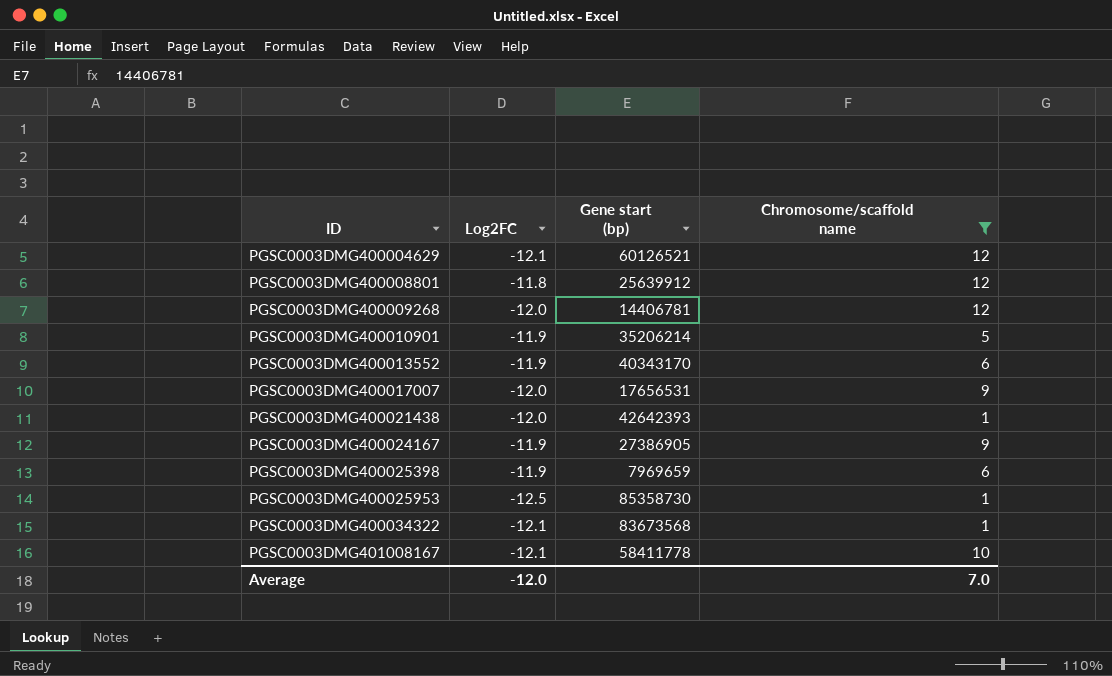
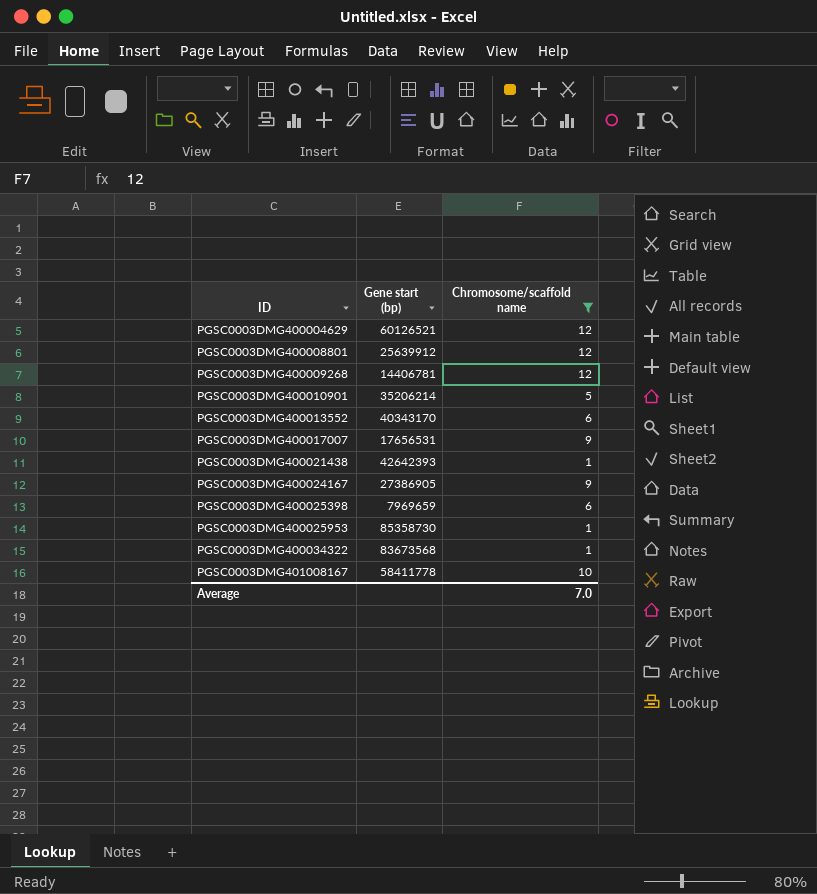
column Log2FC | position: 2 -> none

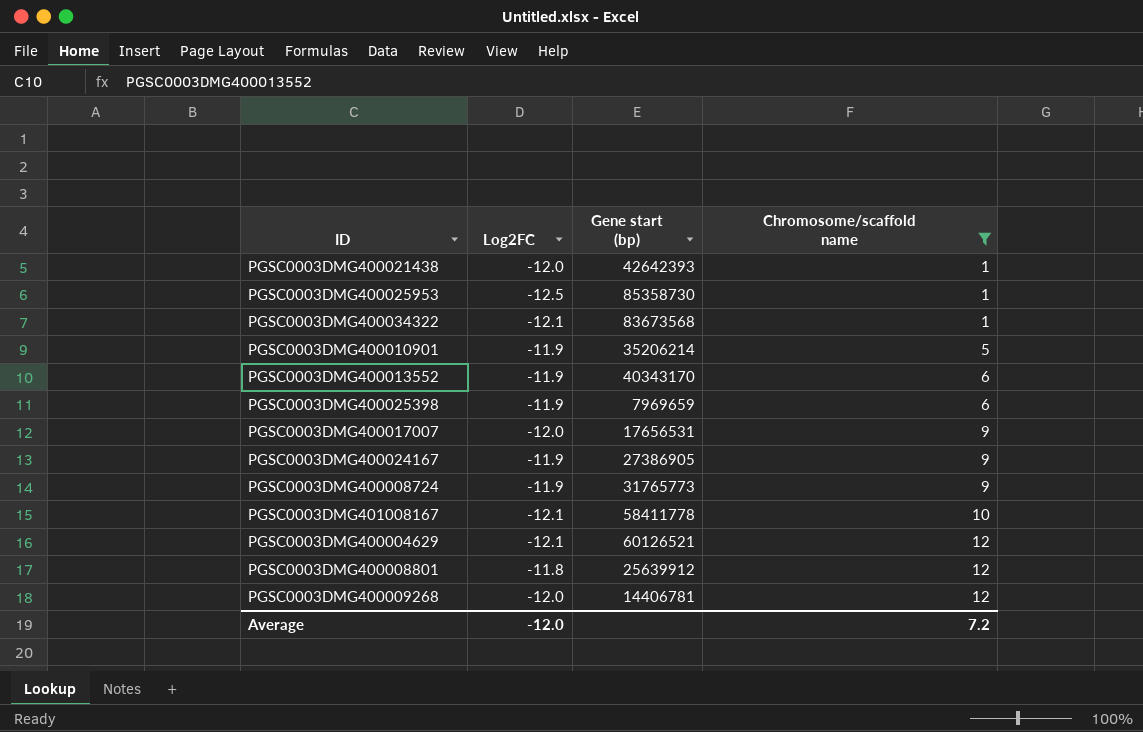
row order: ID ascending -> Chromosome/scaffold name ascending
column Log2FC | position: none -> 2
row PGSC0003DMG400008724: none -> -11.9 | 31765773 | 9
Average | Chromosome/scaffold name: 7.0 -> 7.2

